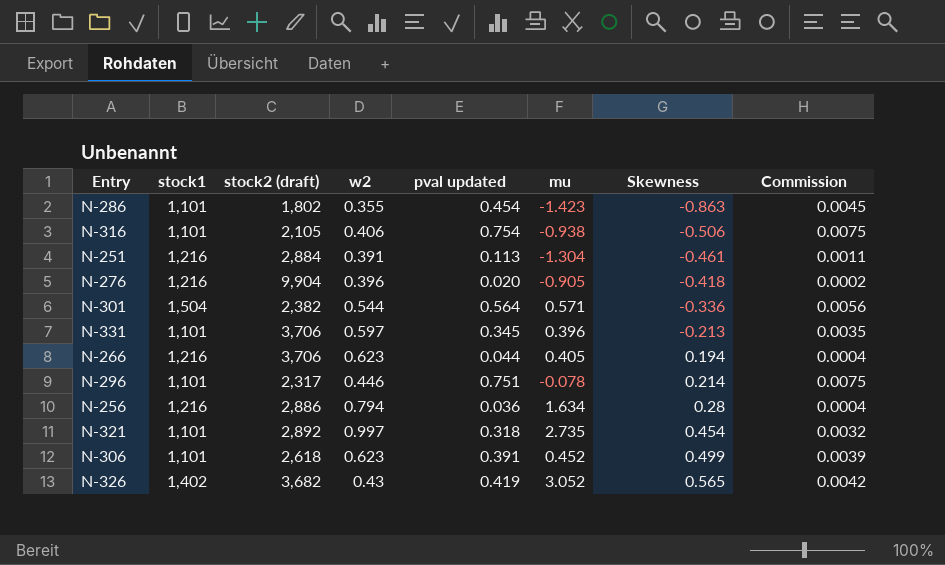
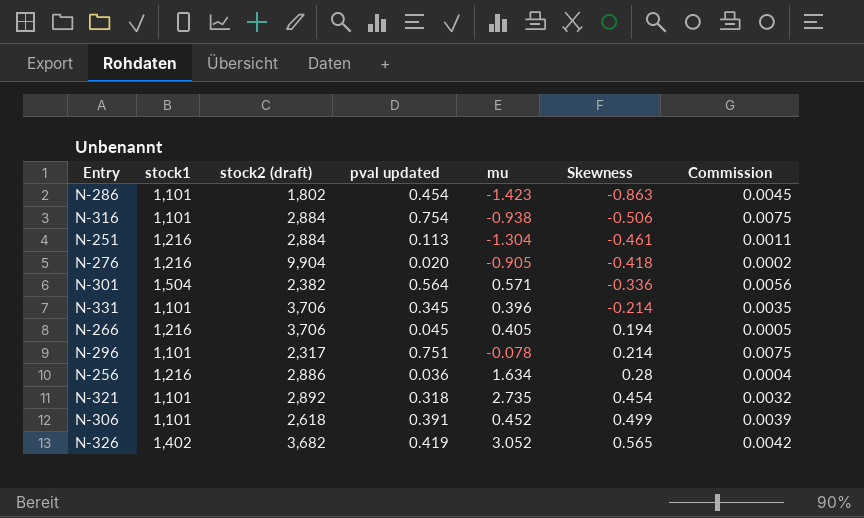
column w2 | position: 4 -> none
N-316 | stock2 (draft): 2,105 -> 2,884
N-331 | Skewness: -0.213 -> -0.214
N-266 | pval updated: 0.044 -> 0.045
N-266 | Commission: 0.0004 -> 0.0005

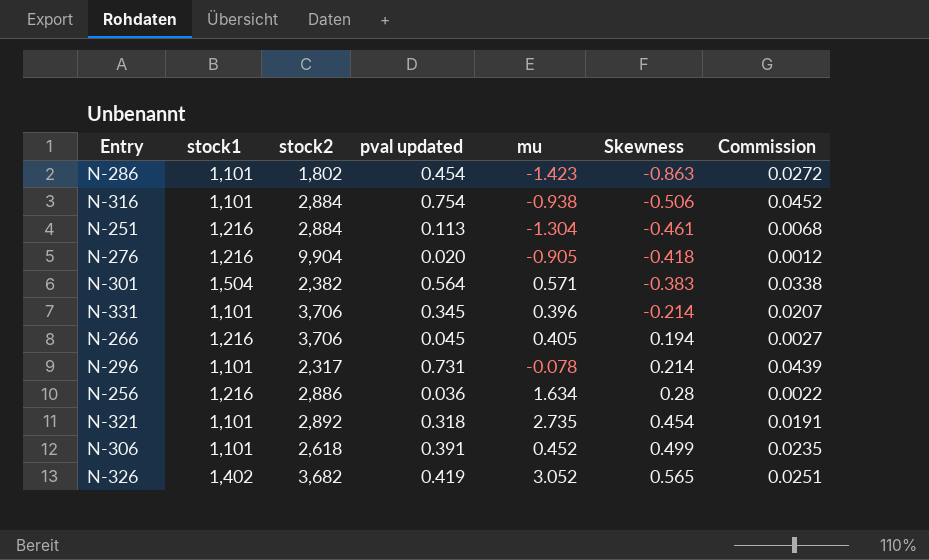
column name: stock2 (draft) -> stock2
column Commission | formula: [pval updated] * 0.01 -> [pval updated] * 0.06
N-301 | Skewness: -0.336 -> -0.383
N-296 | pval updated: 0.751 -> 0.731

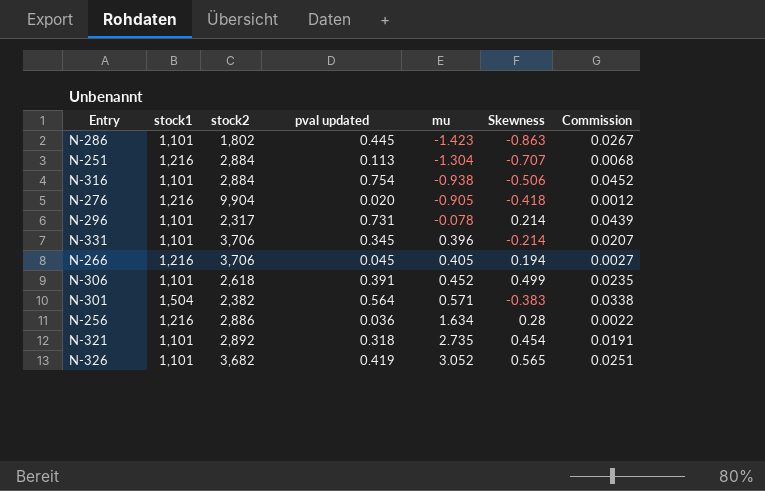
row order: Skewness ascending -> mu ascending
N-286 | pval updated: 0.454 -> 0.445
N-286 | Commission: 0.0272 -> 0.0267
N-251 | Skewness: -0.461 -> -0.707
N-326 | stock1: 1,402 -> 1,101

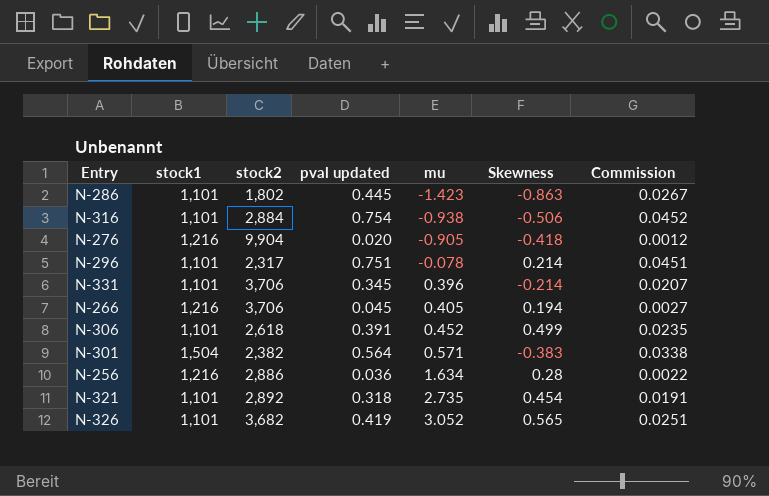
row N-251: 1,216 | 2,884 | 0.113 | -1.304 | -0.707 | 0.0068 -> none
N-296 | pval updated: 0.731 -> 0.751
N-296 | Commission: 0.0439 -> 0.0451

